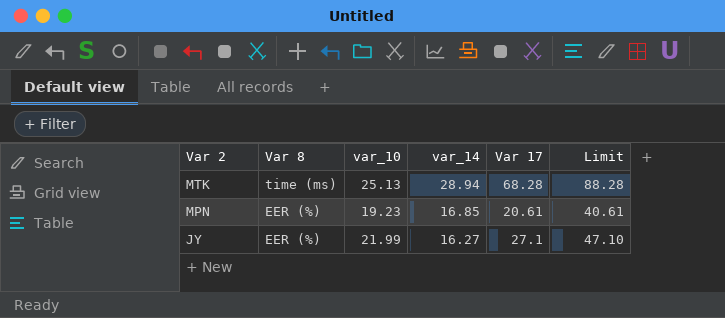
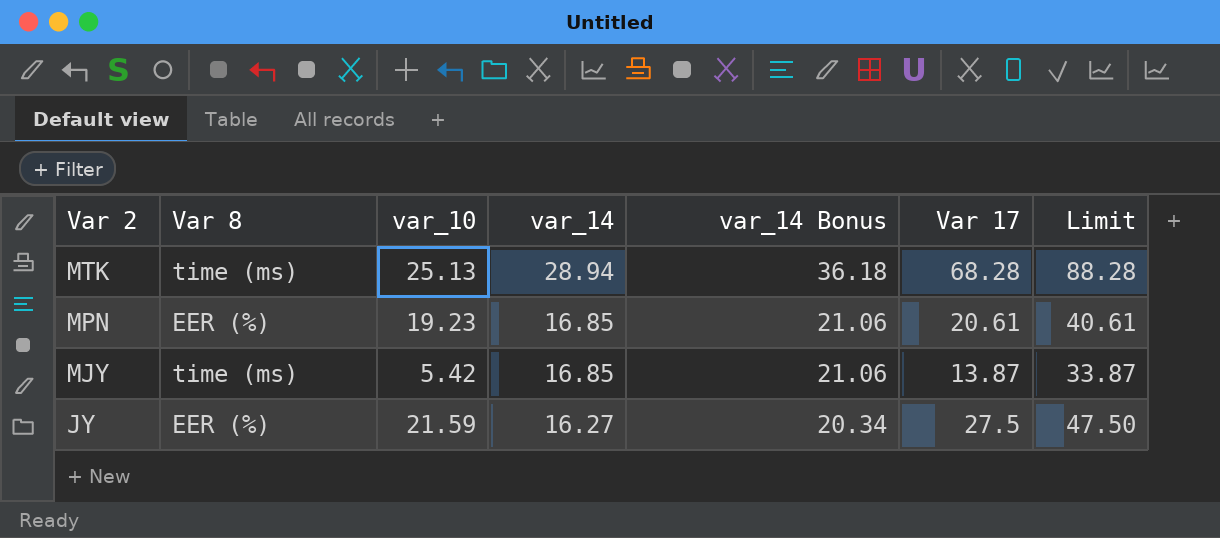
column var_14 Bonus | formula: none -> [var_14] * 1.25
row MJY: none -> time (ms) | 5.42 | 16.85 | 21.06 | 13.87 | 33.87
JY | var_10: 21.99 -> 21.59
JY | Var 17: 27.1 -> 27.5
JY | Limit: 47.10 -> 47.50

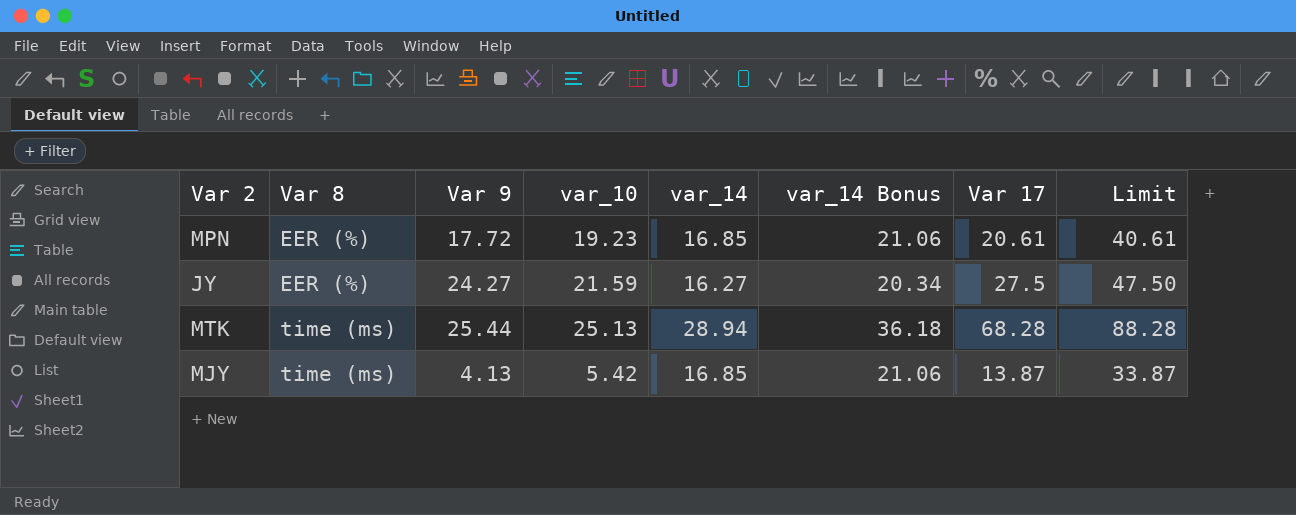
row order: Var 2 descending -> Var 8 ascending
column Var 9 | position: none -> 3

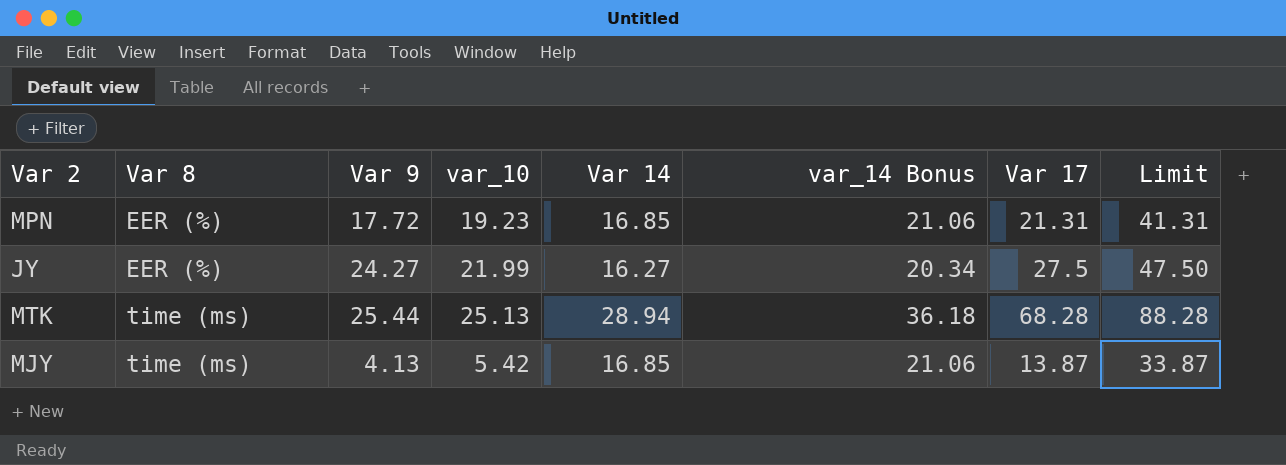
column name: var_14 -> Var 14
MPN | Var 17: 20.61 -> 21.31
MPN | Limit: 40.61 -> 41.31
JY | var_10: 21.59 -> 21.99

